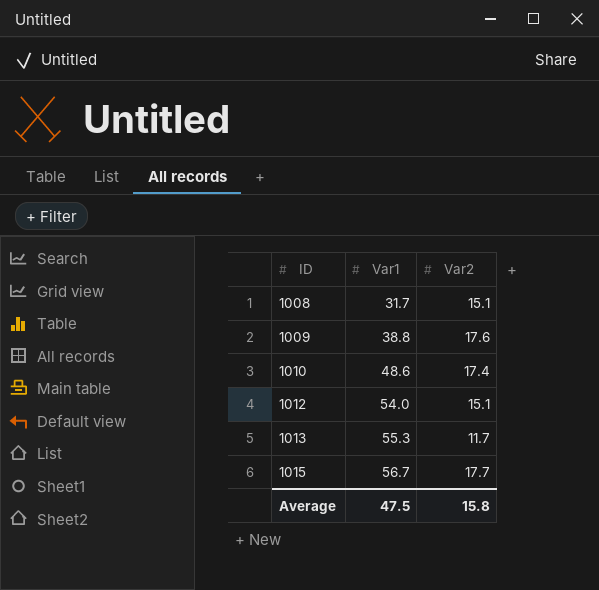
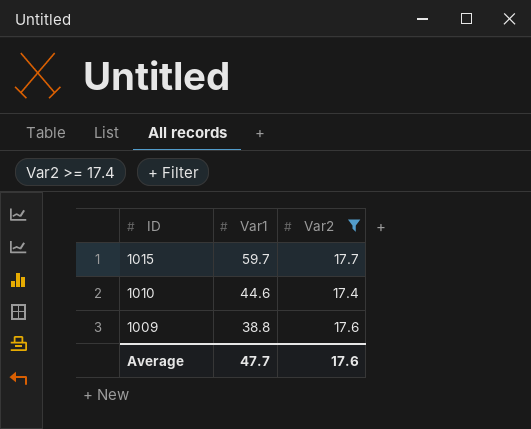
filter: none -> Var2 >= 17.4
row order: ID ascending -> ID descending
1015 | Var1: 56.7 -> 59.7
1010 | Var1: 48.6 -> 44.6
Average | Var1: 47.5 -> 47.7
Average | Var2: 15.8 -> 17.6

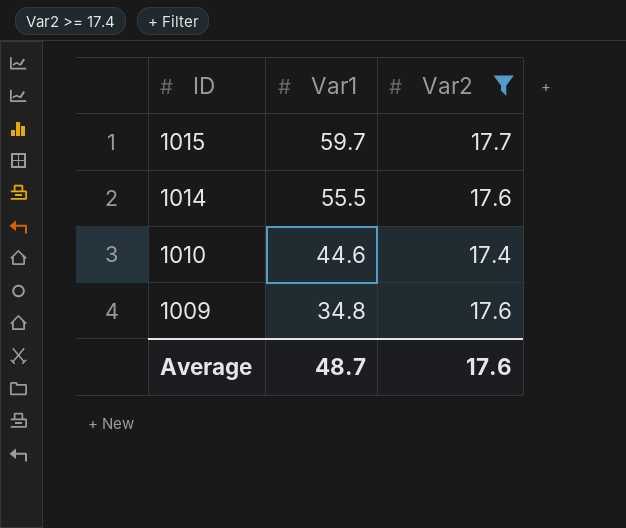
row 1014: none -> 55.5 | 17.6
1009 | Var1: 38.8 -> 34.8
Average | Var1: 47.7 -> 48.7

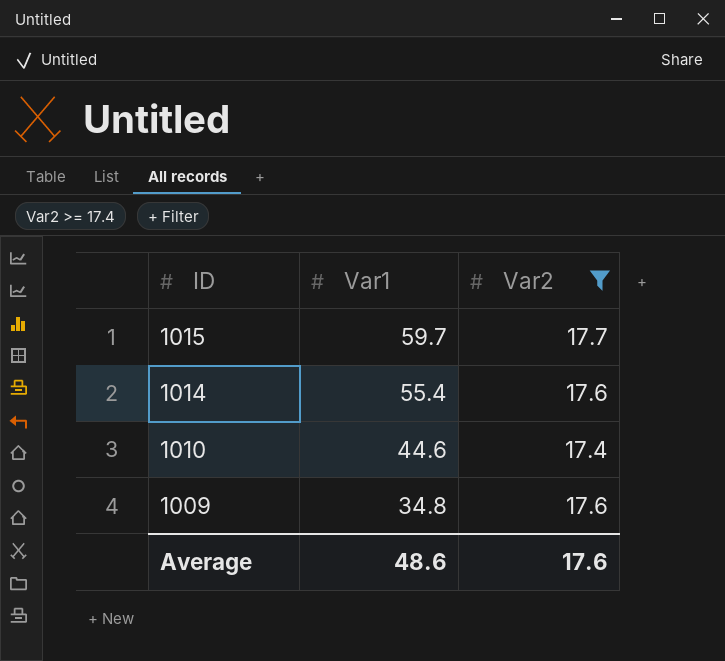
1014 | Var1: 55.5 -> 55.4
Average | Var1: 48.7 -> 48.6

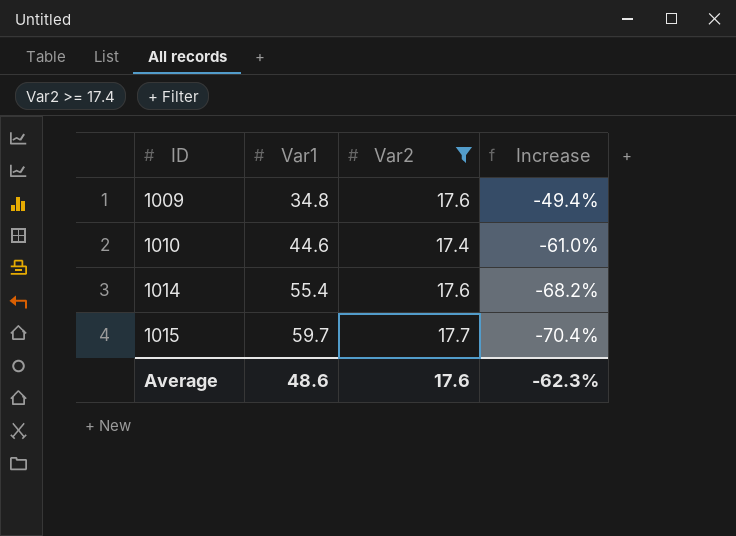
row order: ID descending -> ID ascending
column Increase | formula: none -> ([Var2] - [Var1]) / [Var1]

